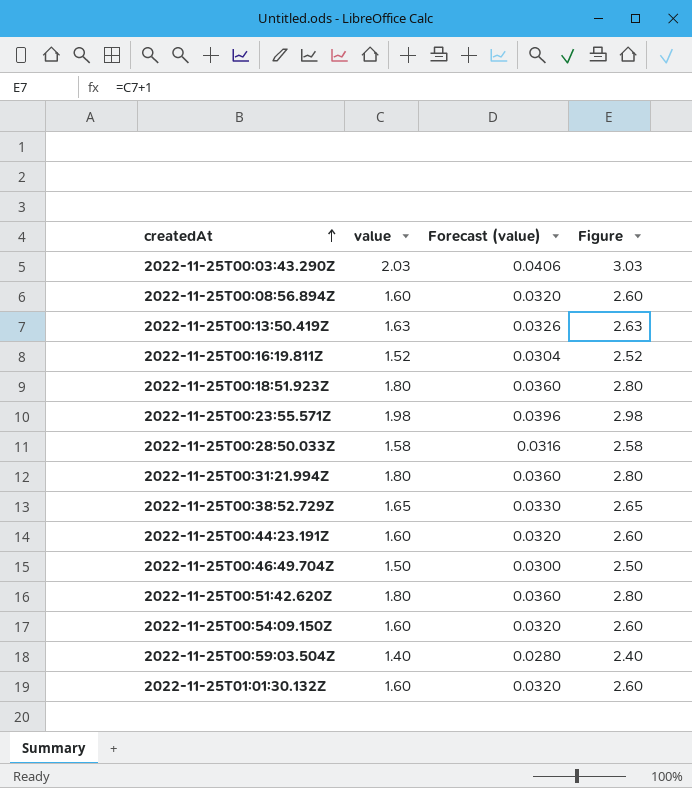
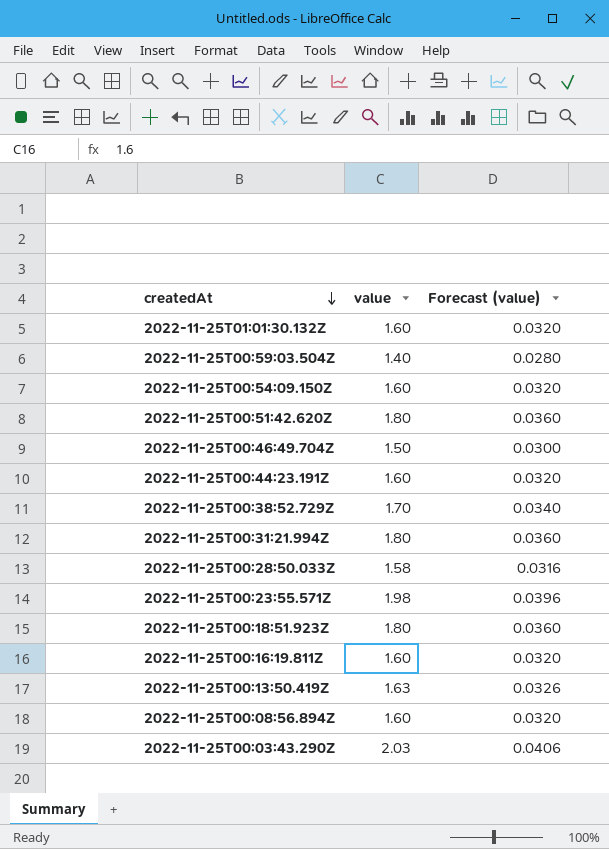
row order: createdAt ascending -> createdAt descending
column Figure | formula: [value] + 1 -> none
2022-11-25T00:38:52.729Z | value: 1.65 -> 1.70
2022-11-25T00:38:52.729Z | Forecast (value): 0.0330 -> 0.0340
2022-11-25T00:16:19.811Z | value: 1.52 -> 1.60
2022-11-25T00:16:19.811Z | Forecast (value): 0.0304 -> 0.0320

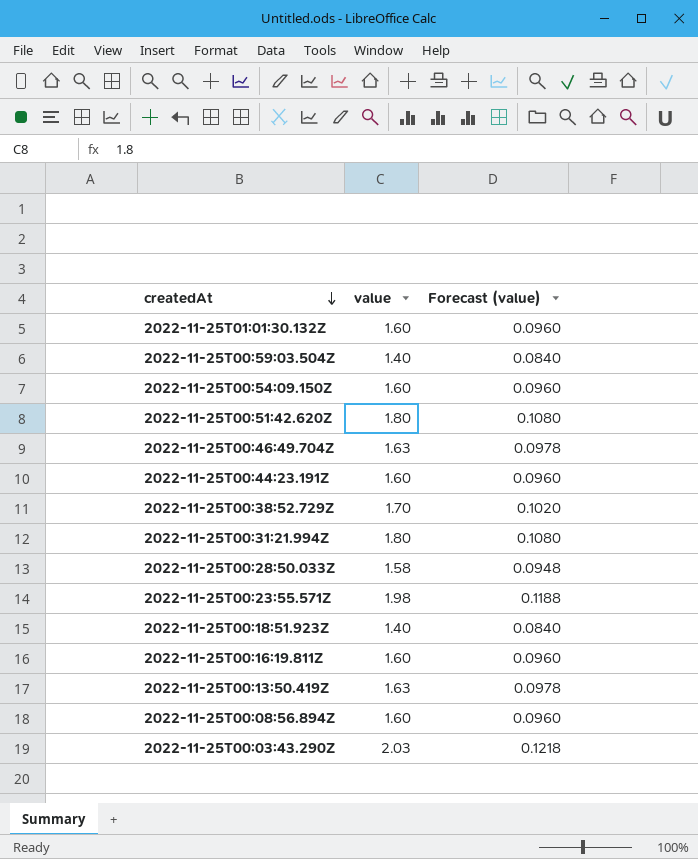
column Forecast (value) | formula: [value] * 0.02 -> [value] * 0.06
2022-11-25T00:46:49.704Z | value: 1.50 -> 1.63
2022-11-25T00:18:51.923Z | value: 1.80 -> 1.40

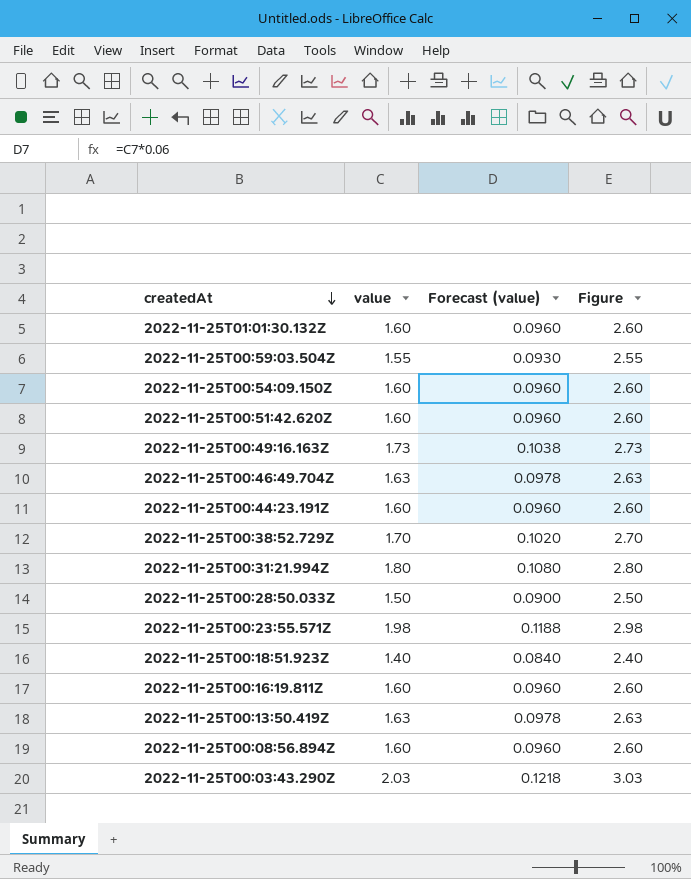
column Figure | formula: none -> [value] + 1
2022-11-25T00:59:03.504Z | value: 1.40 -> 1.55
2022-11-25T00:59:03.504Z | Forecast (value): 0.0840 -> 0.0930
2022-11-25T00:51:42.620Z | value: 1.80 -> 1.60
2022-11-25T00:51:42.620Z | Forecast (value): 0.1080 -> 0.0960
row 2022-11-25T00:49:16.163Z: none -> 1.73 | 0.1038 | 2.73
2022-11-25T00:28:50.033Z | value: 1.58 -> 1.50
2022-11-25T00:28:50.033Z | Forecast (value): 0.0948 -> 0.0900

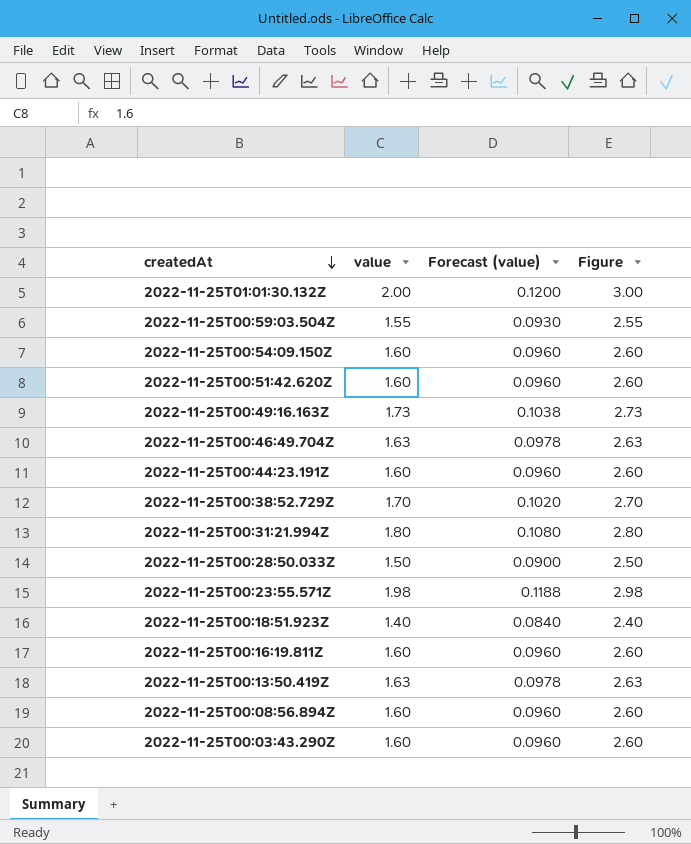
2022-11-25T01:01:30.132Z | value: 1.60 -> 2.00
2022-11-25T01:01:30.132Z | Forecast (value): 0.0960 -> 0.1200
2022-11-25T01:01:30.132Z | Figure: 2.60 -> 3.00
2022-11-25T00:03:43.290Z | value: 2.03 -> 1.60
2022-11-25T00:03:43.290Z | Forecast (value): 0.1218 -> 0.0960
2022-11-25T00:03:43.290Z | Figure: 3.03 -> 2.60

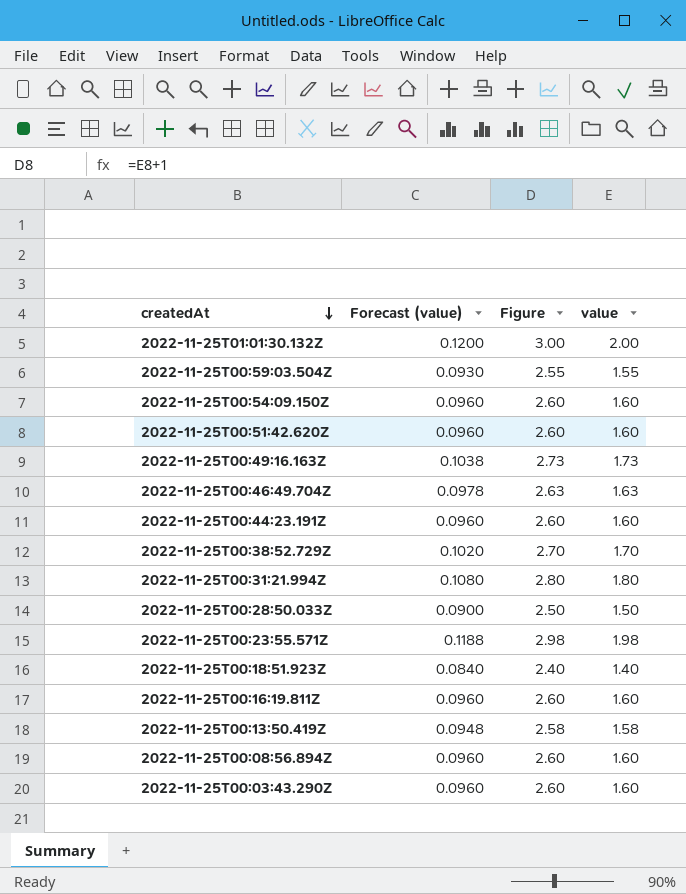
column value | position: 2 -> 4
2022-11-25T00:13:50.419Z | Forecast (value): 0.0978 -> 0.0948
2022-11-25T00:13:50.419Z | Figure: 2.63 -> 2.58
2022-11-25T00:13:50.419Z | value: 1.63 -> 1.58

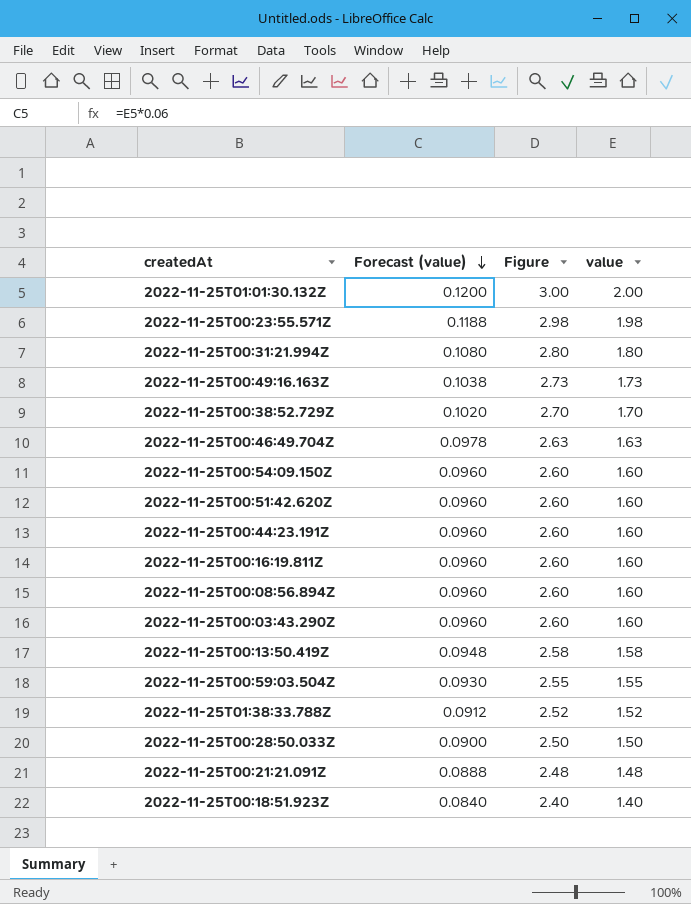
row order: createdAt descending -> Forecast (value) descending
row 2022-11-25T01:38:33.788Z: none -> 0.0912 | 2.52 | 1.52
row 2022-11-25T00:21:21.091Z: none -> 0.0888 | 2.48 | 1.48

